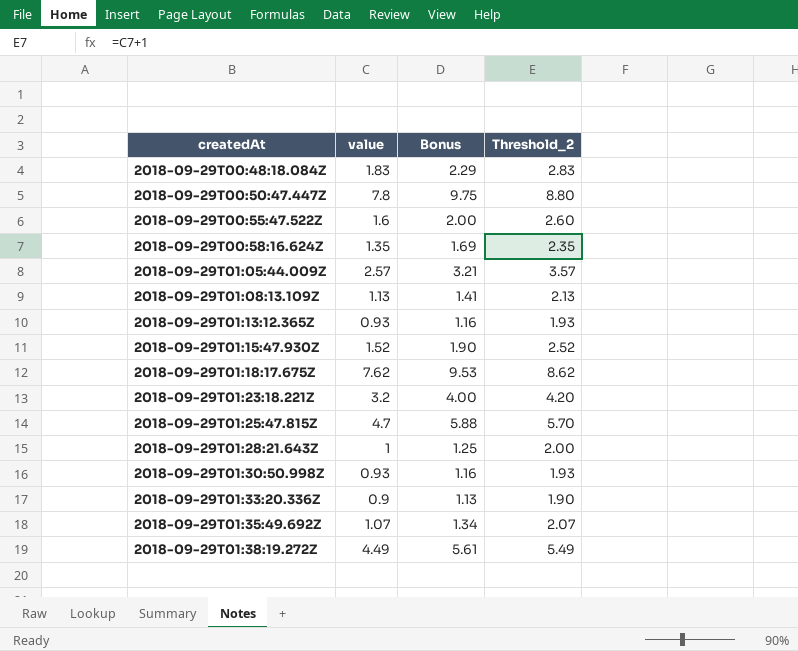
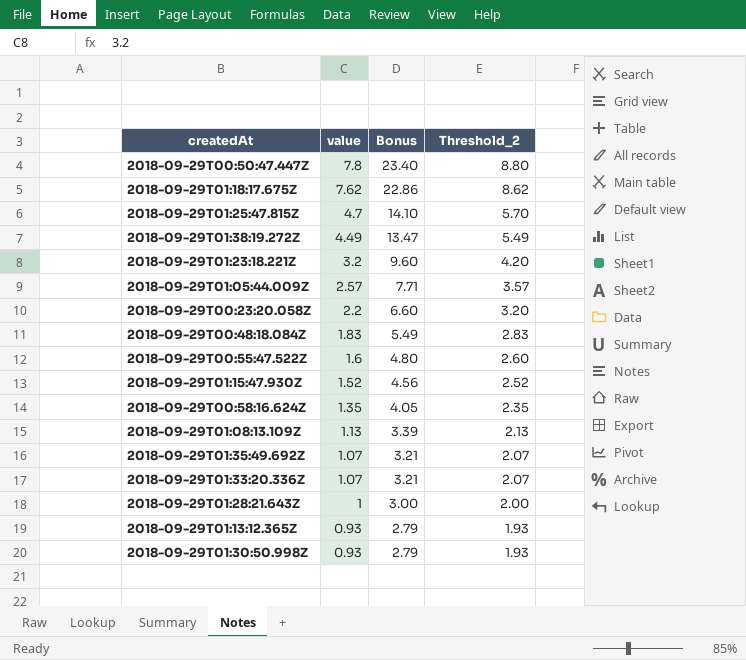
row order: createdAt ascending -> value descending
column Bonus | formula: [value] * 1.25 -> [value] * 3
row 2018-09-29T00:23:20.058Z: none -> 2.2 | 6.60 | 3.20
2018-09-29T01:33:20.336Z | value: 0.9 -> 1.07
2018-09-29T01:33:20.336Z | Threshold_2: 1.90 -> 2.07

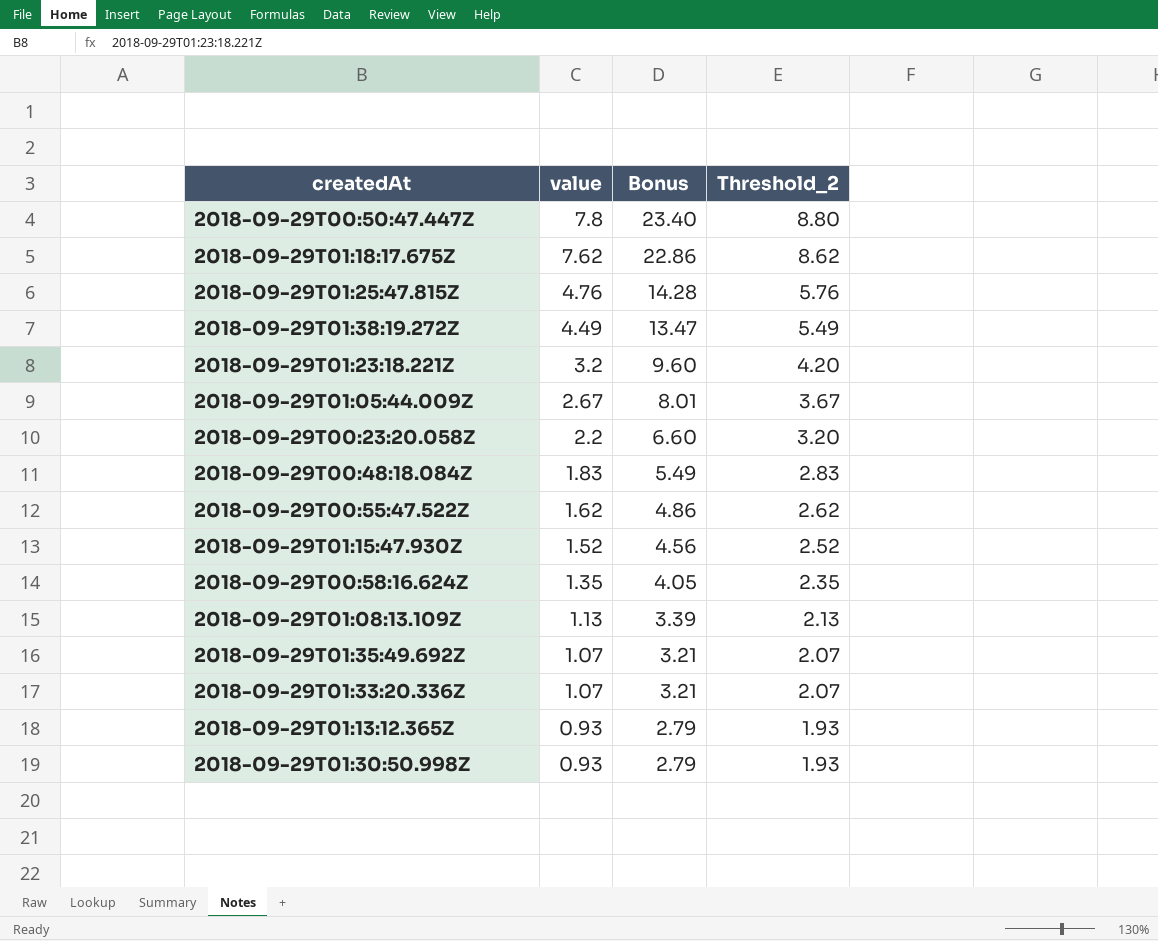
row 2018-09-29T01:28:21.643Z: 1 | 3.00 | 2.00 -> none
2018-09-29T01:25:47.815Z | value: 4.7 -> 4.76
2018-09-29T01:25:47.815Z | Bonus: 14.10 -> 14.28
2018-09-29T01:25:47.815Z | Threshold_2: 5.70 -> 5.76
2018-09-29T01:05:44.009Z | value: 2.57 -> 2.67
2018-09-29T01:05:44.009Z | Bonus: 7.71 -> 8.01
2018-09-29T01:05:44.009Z | Threshold_2: 3.57 -> 3.67
2018-09-29T00:55:47.522Z | value: 1.6 -> 1.62
2018-09-29T00:55:47.522Z | Bonus: 4.80 -> 4.86
2018-09-29T00:55:47.522Z | Threshold_2: 2.60 -> 2.62

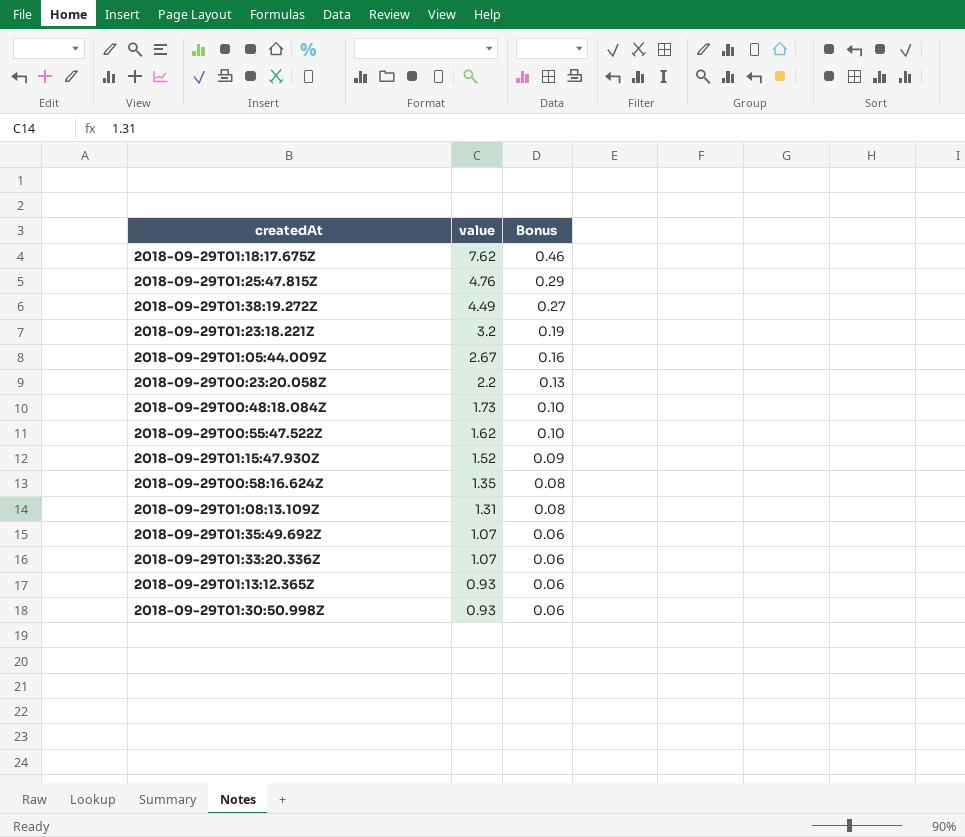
column Threshold_2 | formula: [value] + 1 -> none
column Bonus | formula: [value] * 3 -> [value] * 0.06
row 2018-09-29T00:50:47.447Z: 7.8 | 23.40 | 8.80 -> none
2018-09-29T00:48:18.084Z | value: 1.83 -> 1.73
2018-09-29T01:08:13.109Z | value: 1.13 -> 1.31

